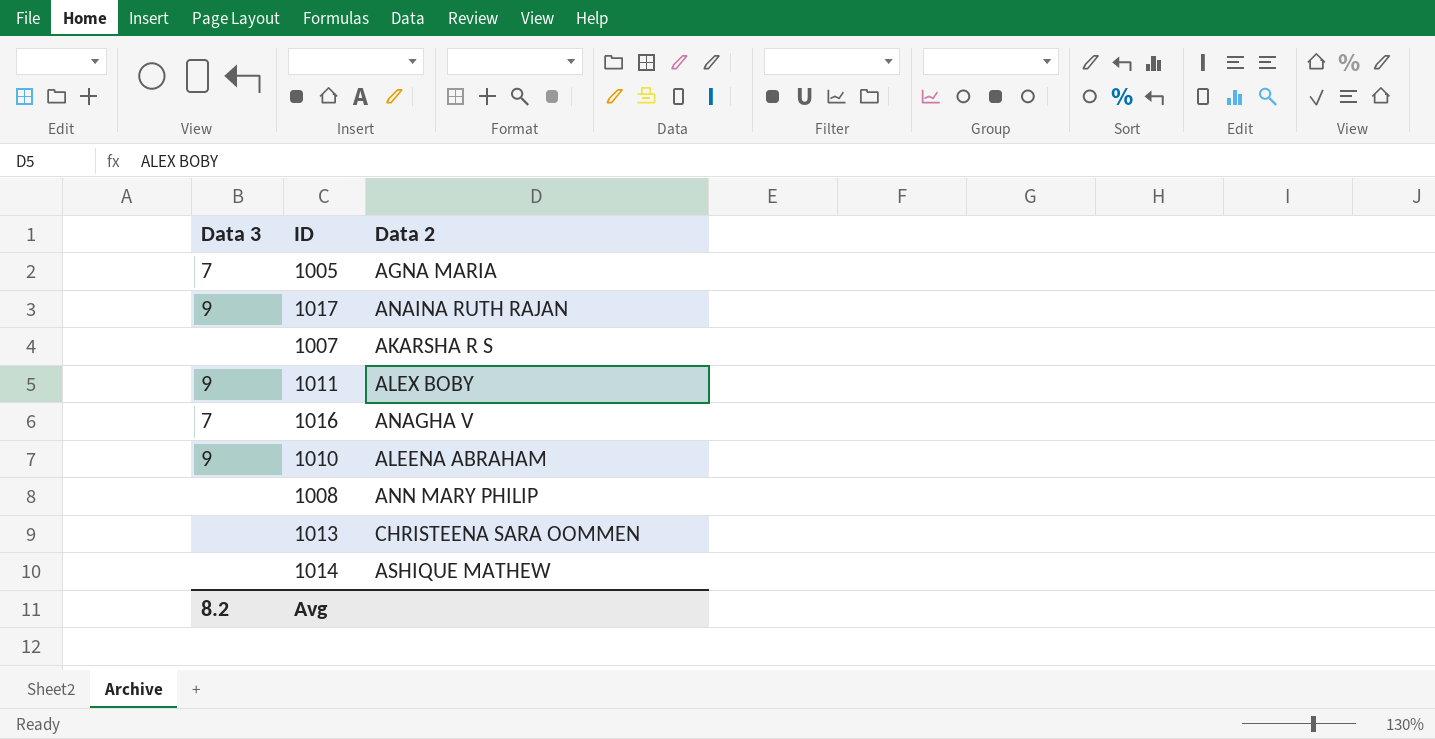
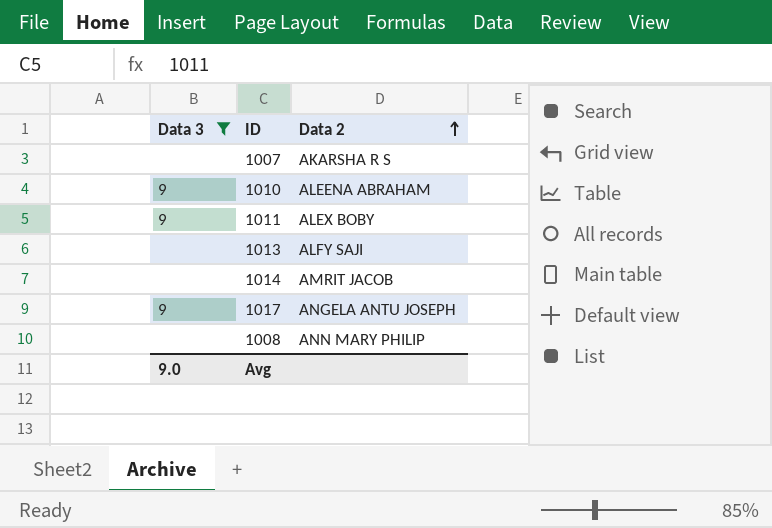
filter: none -> Data 3 != 7
row order: none -> Data 2 ascending
1013 | Data 2: CHRISTEENA SARA OOMMEN -> ALFY SAJI
1014 | Data 2: ASHIQUE MATHEW -> AMRIT JACOB
1017 | Data 2: ANAINA RUTH RAJAN -> ANGELA ANTU JOSEPH
Avg | Data 3: 8.2 -> 9.0

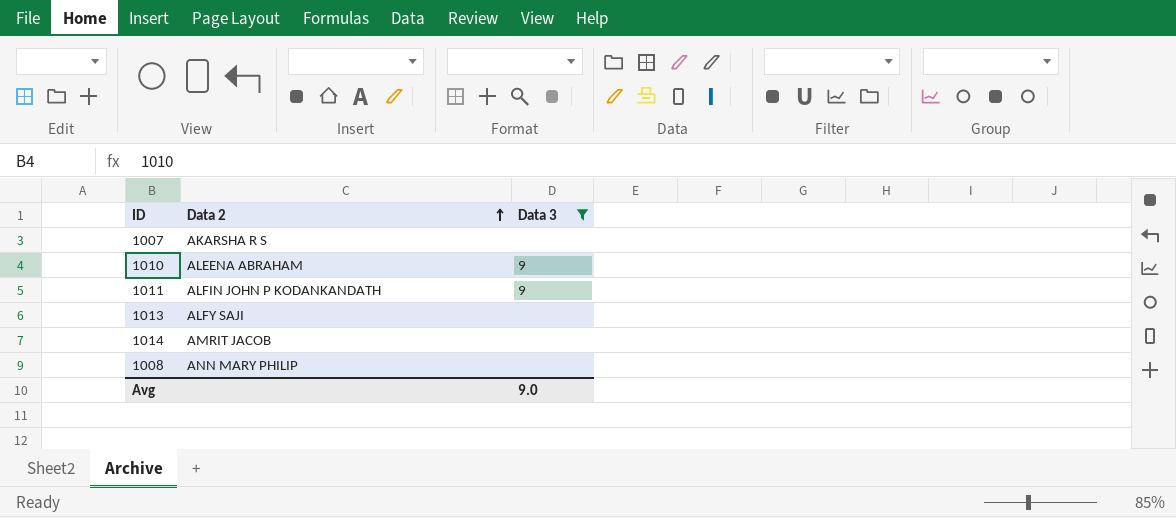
column Data 3 | position: 1 -> 3
row 1017: 9 | ANGELA ANTU JOSEPH -> none
1011 | Data 2: ALEX BOBY -> ALFIN JOHN P KODANKANDATH

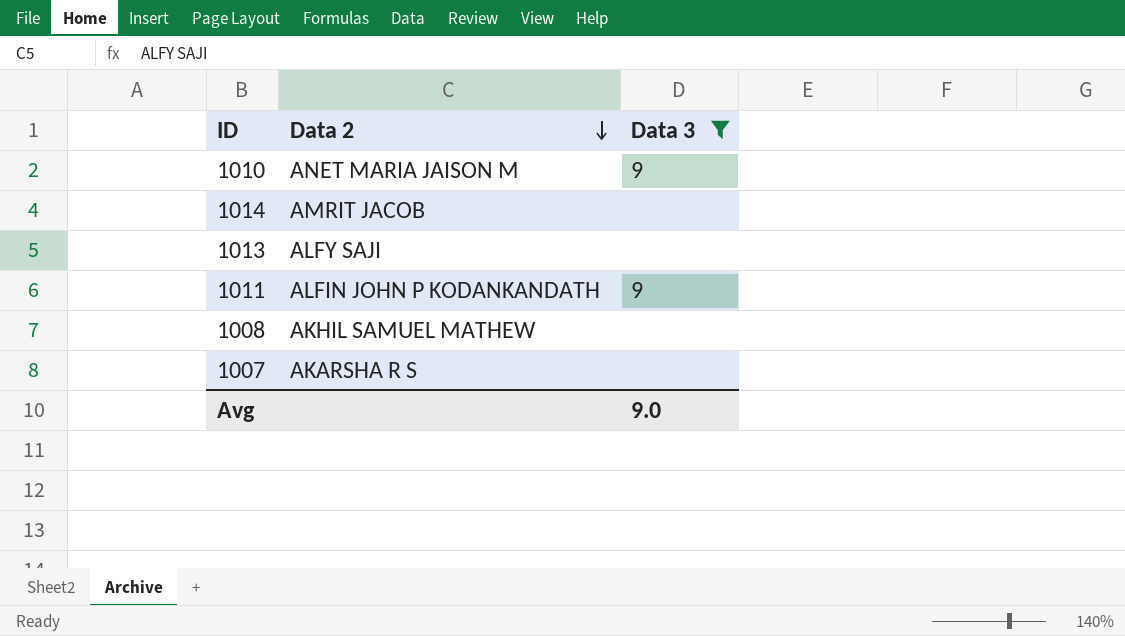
row order: Data 2 ascending -> Data 2 descending
1010 | Data 2: ALEENA ABRAHAM -> ANET MARIA JAISON M
1008 | Data 2: ANN MARY PHILIP -> AKHIL SAMUEL MATHEW

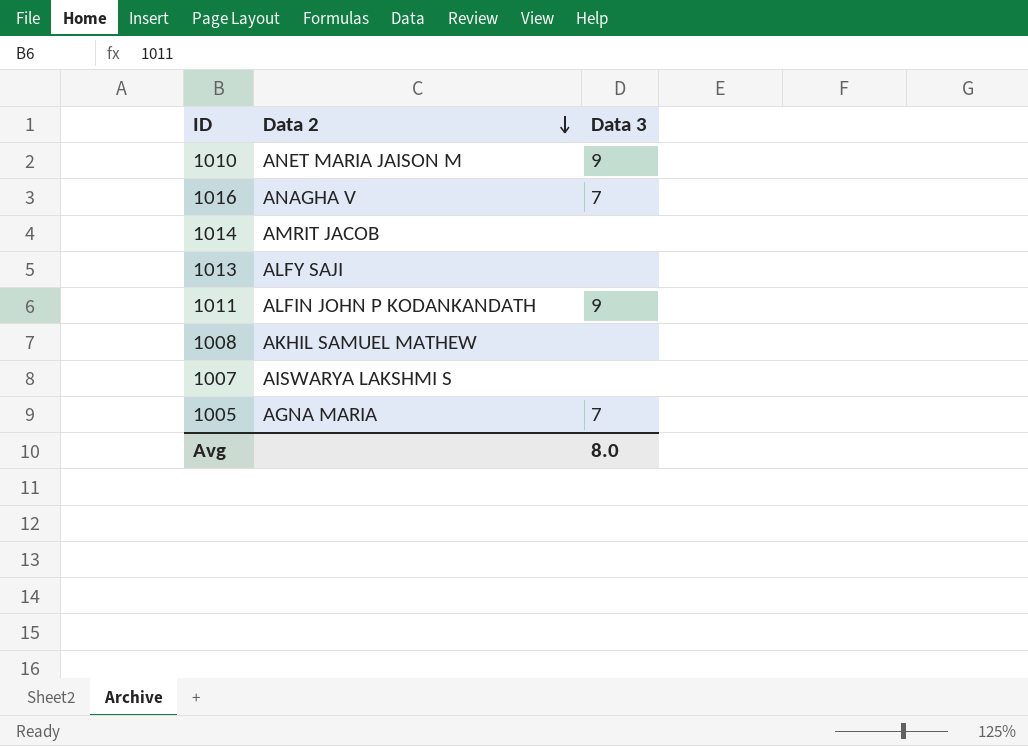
filter: Data 3 != 7 -> none
1007 | Data 2: AKARSHA R S -> AISWARYA LAKSHMI S
Avg | Data 3: 9.0 -> 8.0

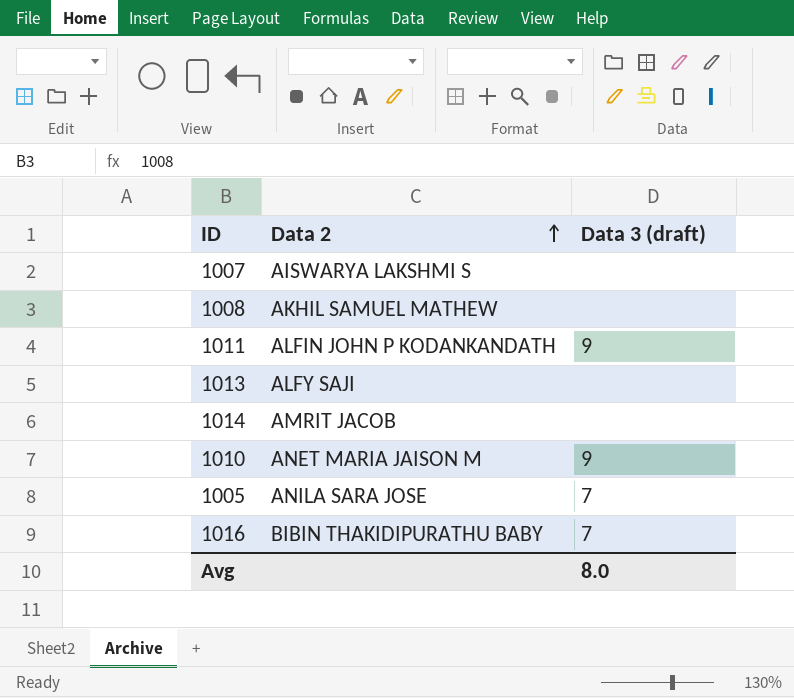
row order: Data 2 descending -> Data 2 ascending
column name: Data 3 -> Data 3 (draft)
1005 | Data 2: AGNA MARIA -> ANILA SARA JOSE
1016 | Data 2: ANAGHA V -> BIBIN THAKIDIPURATHU BABY

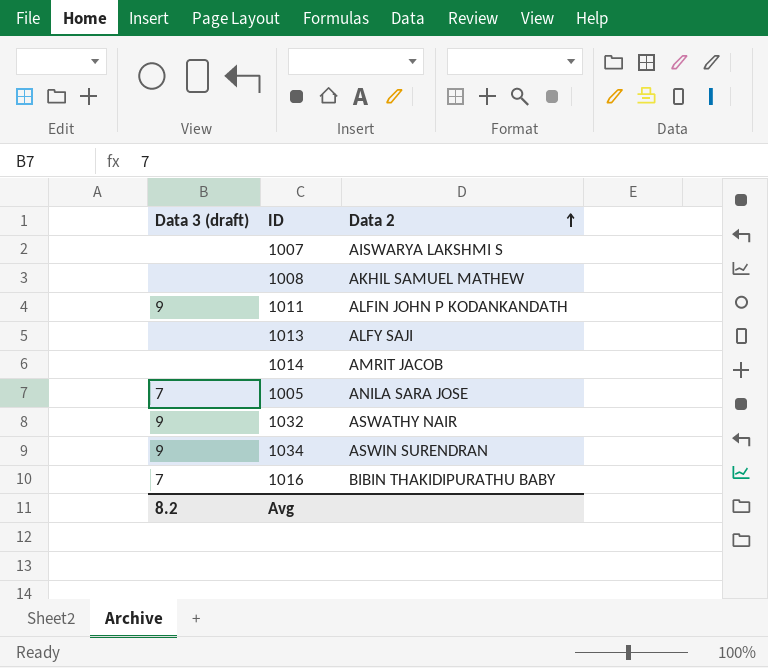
column Data 3 (draft) | position: 3 -> 1
row 1010: ANET MARIA JAISON M | 9 -> none
row 1032: none -> 9 | ASWATHY NAIR
row 1034: none -> 9 | ASWIN SURENDRAN
Avg | Data 3 (draft): 8.0 -> 8.2

